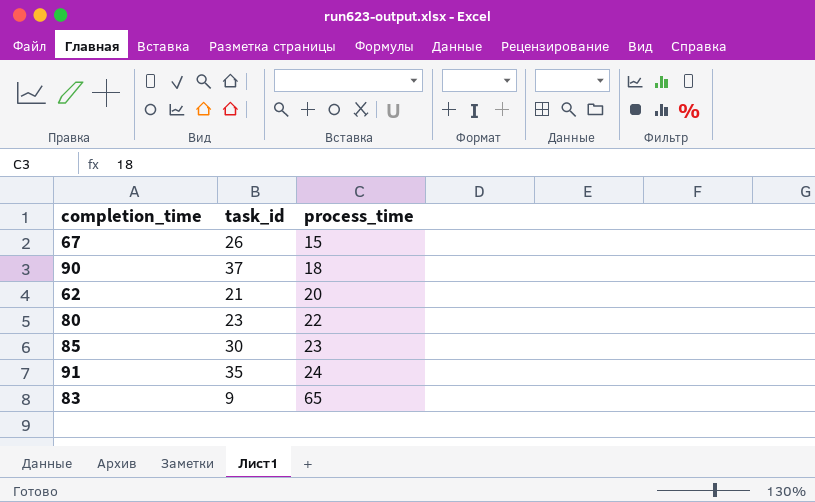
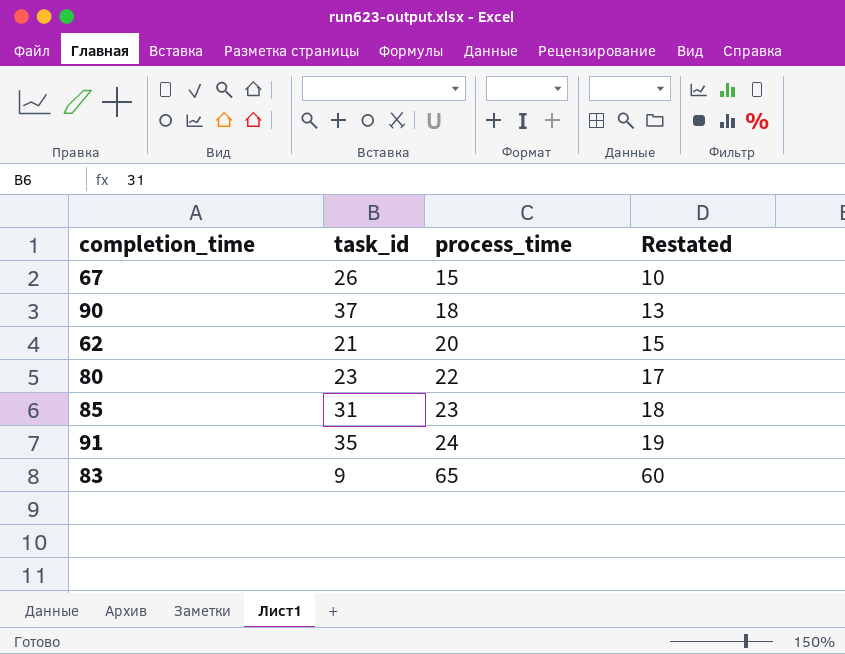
column Restated | formula: none -> [process_time] - 5
85 | task_id: 30 -> 31

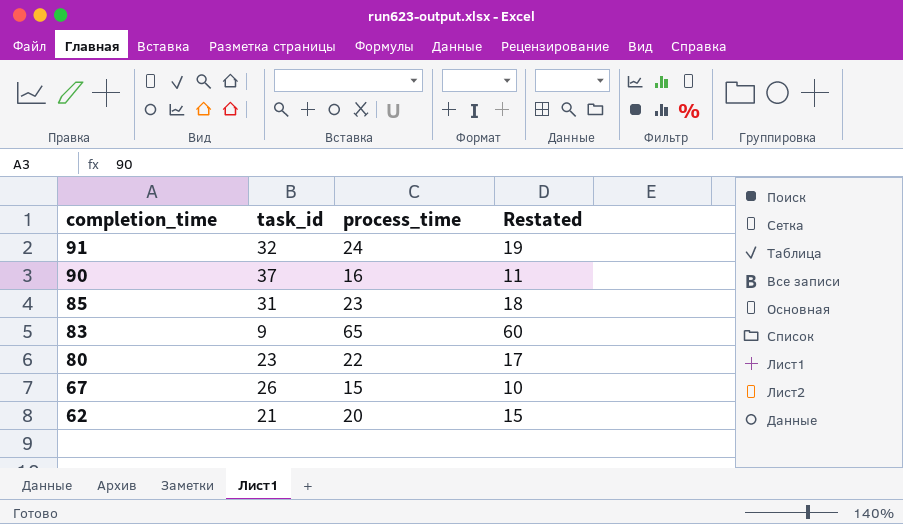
row order: process_time ascending -> completion_time descending
91 | task_id: 35 -> 32
90 | process_time: 18 -> 16
90 | Restated: 13 -> 11

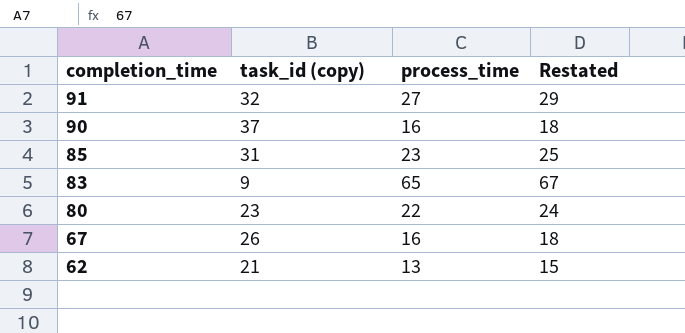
column name: task_id -> task_id (copy)
column Restated | formula: [process_time] - 5 -> [process_time] + 2
91 | process_time: 24 -> 27
67 | process_time: 15 -> 16
62 | process_time: 20 -> 13

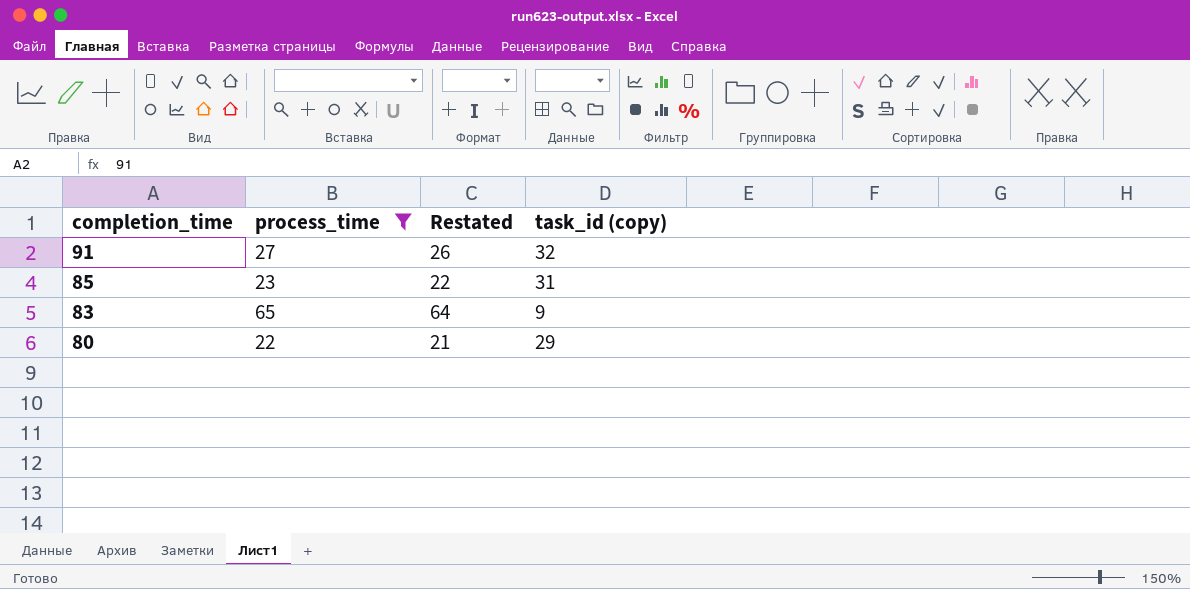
filter: none -> process_time >= 22
column Restated | formula: [process_time] + 2 -> [process_time] - 1
column task_id (copy) | position: 2 -> 4
80 | task_id (copy): 23 -> 29

